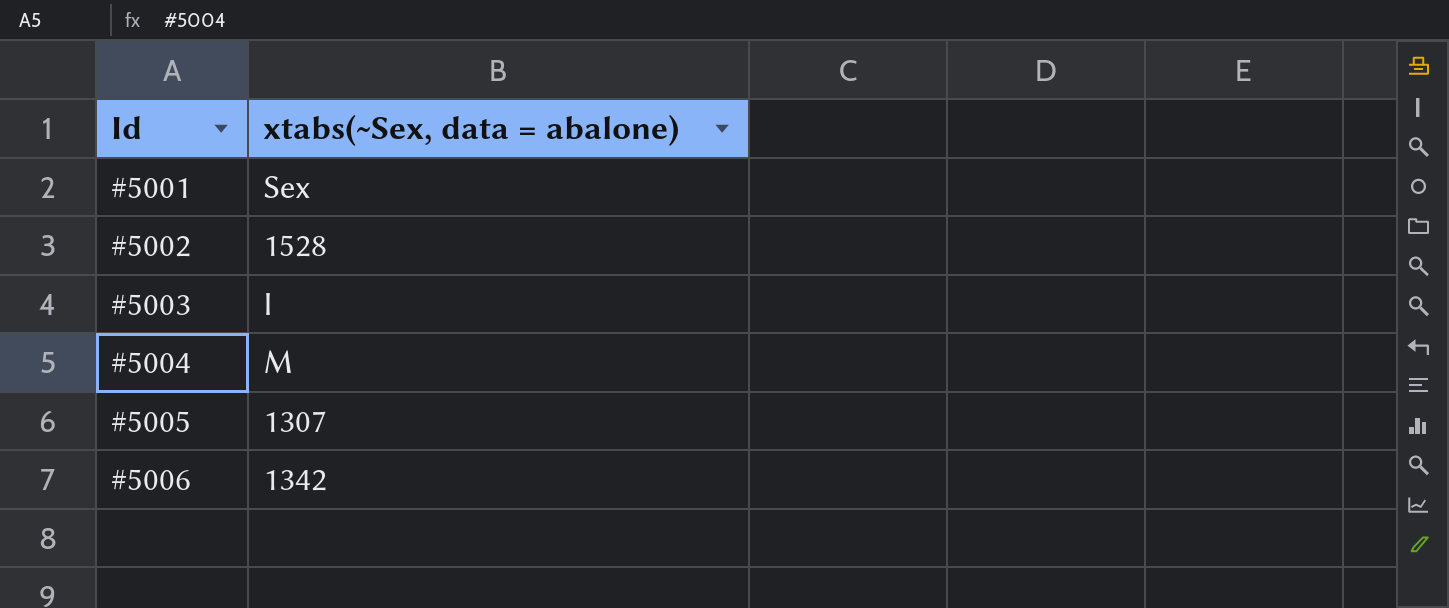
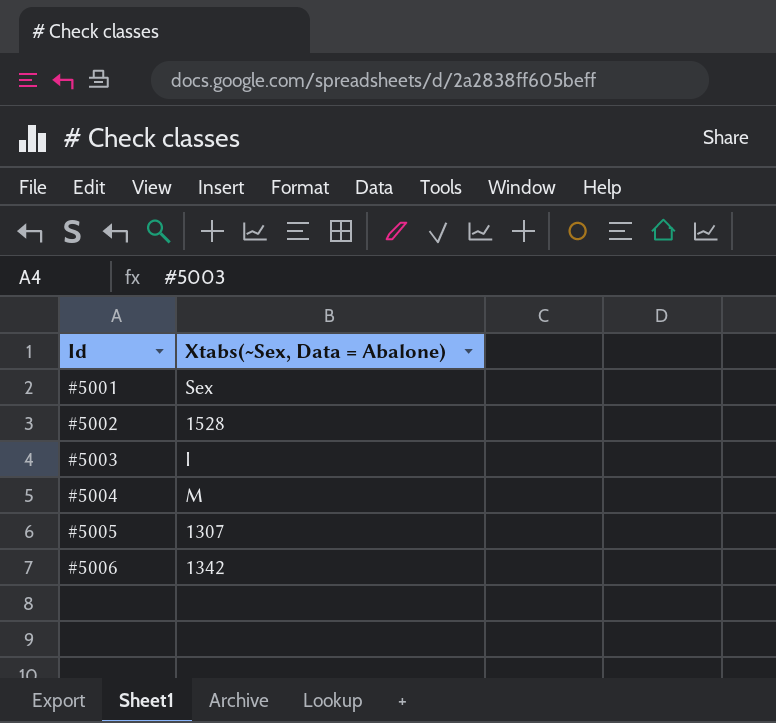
column name: xtabs(~Sex, data = abalone) -> Xtabs(~Sex, Data = Abalone)

